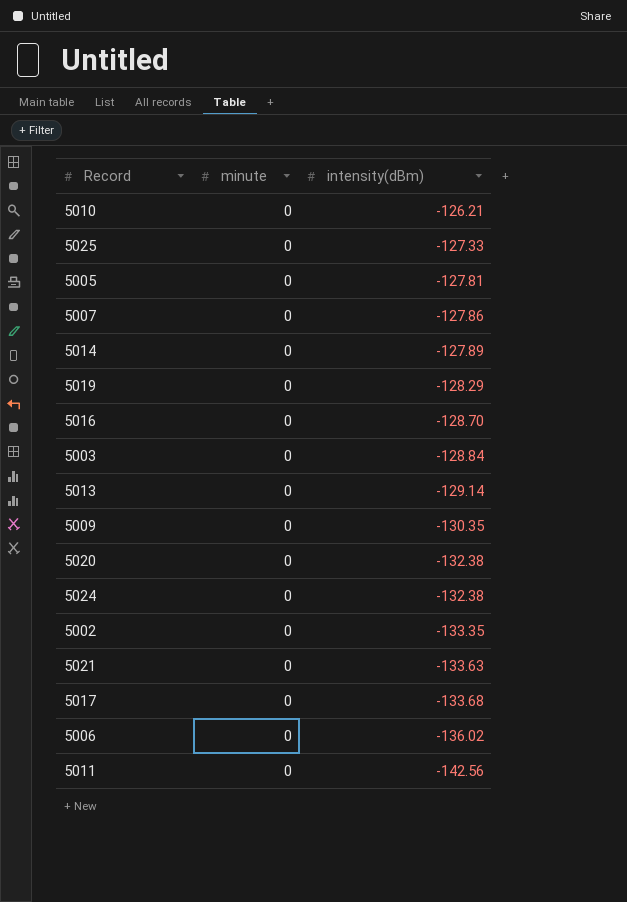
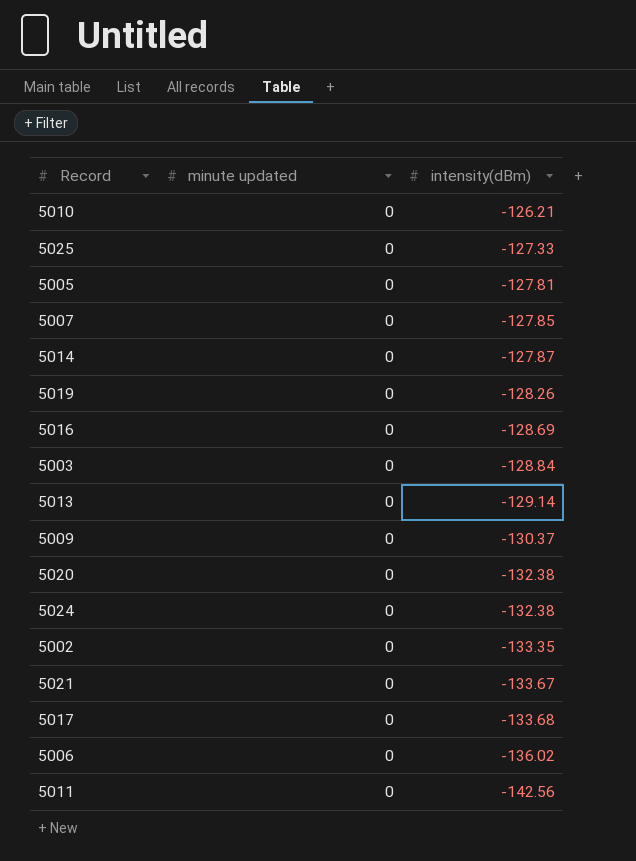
column name: minute -> minute updated
5007 | intensity(dBm): -127.86 -> -127.85
5014 | intensity(dBm): -127.89 -> -127.87
5019 | intensity(dBm): -128.29 -> -128.26
5016 | intensity(dBm): -128.70 -> -128.69
5009 | intensity(dBm): -130.35 -> -130.37
5021 | intensity(dBm): -133.63 -> -133.67

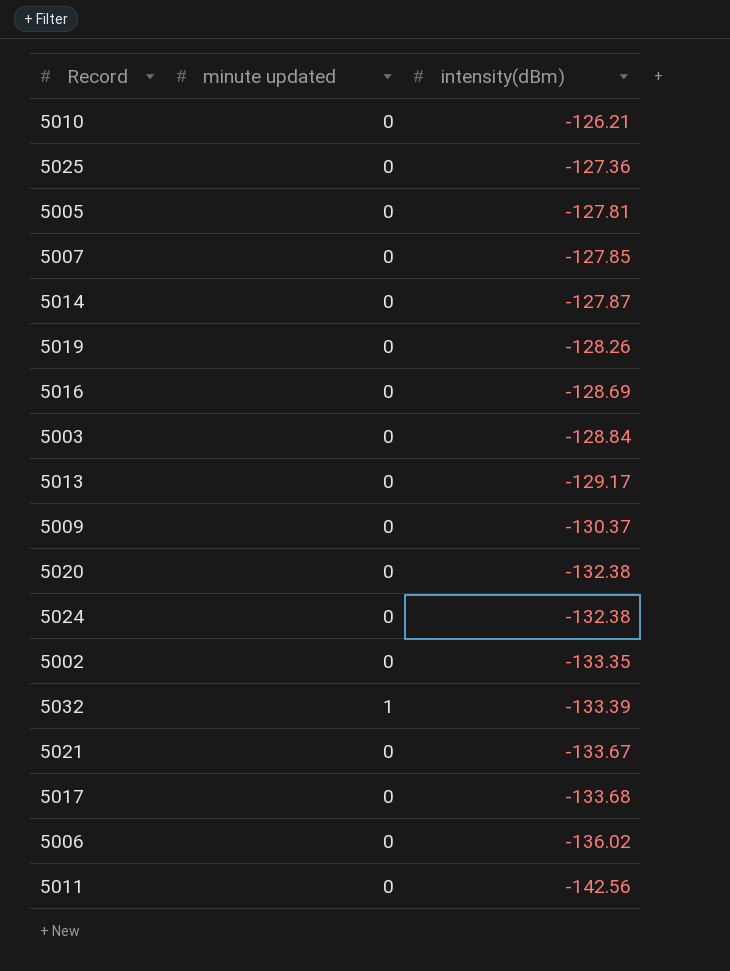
5025 | intensity(dBm): -127.33 -> -127.36
5013 | intensity(dBm): -129.14 -> -129.17
row 5032: none -> 1 | -133.39

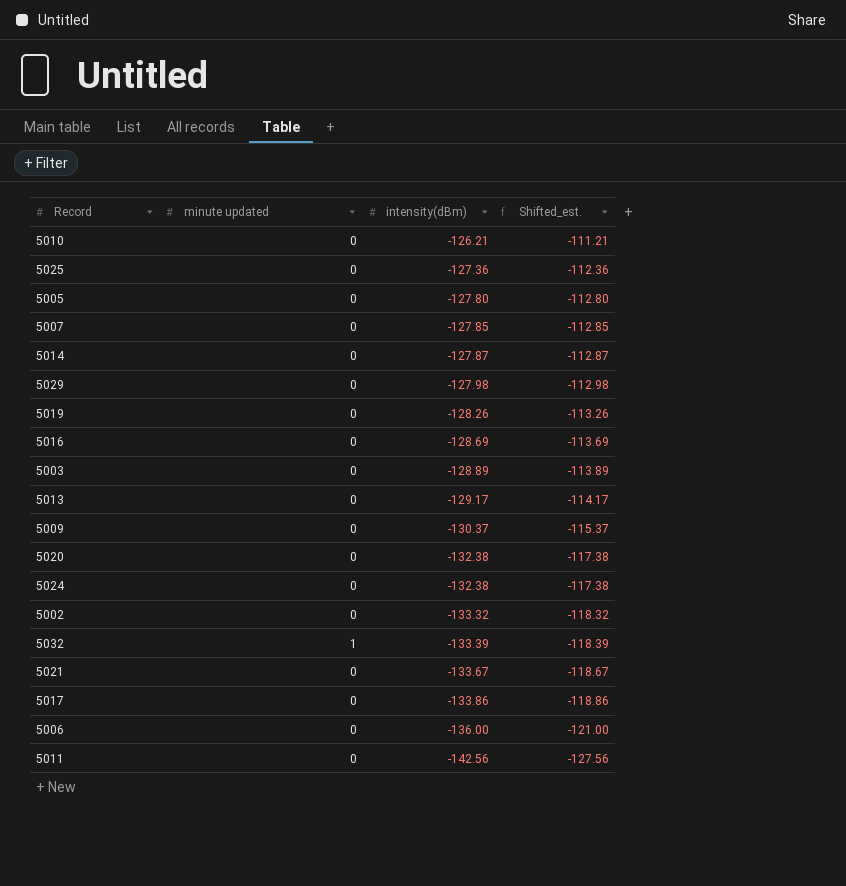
column Shifted_est. | formula: none -> [intensity(dBm)] + 15
5005 | intensity(dBm): -127.81 -> -127.80
row 5029: none -> 0 | -127.98 | -112.98
5003 | intensity(dBm): -128.84 -> -128.89
5002 | intensity(dBm): -133.35 -> -133.32
5017 | intensity(dBm): -133.68 -> -133.86
5006 | intensity(dBm): -136.02 -> -136.00

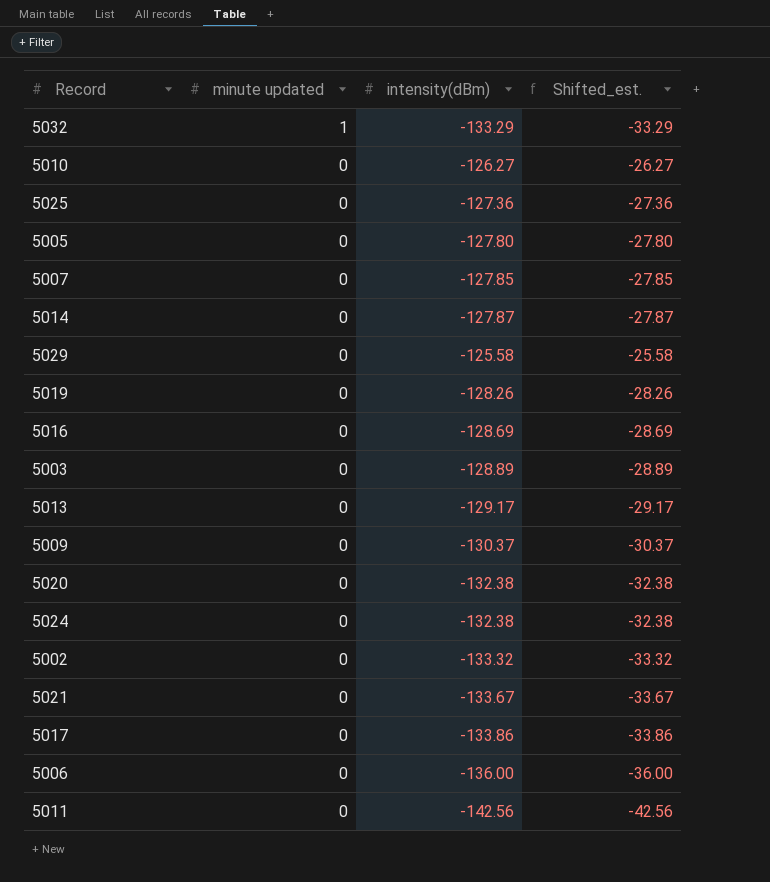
row order: intensity(dBm) descending -> minute updated descending
column Shifted_est. | formula: [intensity(dBm)] + 15 -> [intensity(dBm)] + 100
5032 | intensity(dBm): -133.39 -> -133.29
5010 | intensity(dBm): -126.21 -> -126.27
5029 | intensity(dBm): -127.98 -> -125.58

